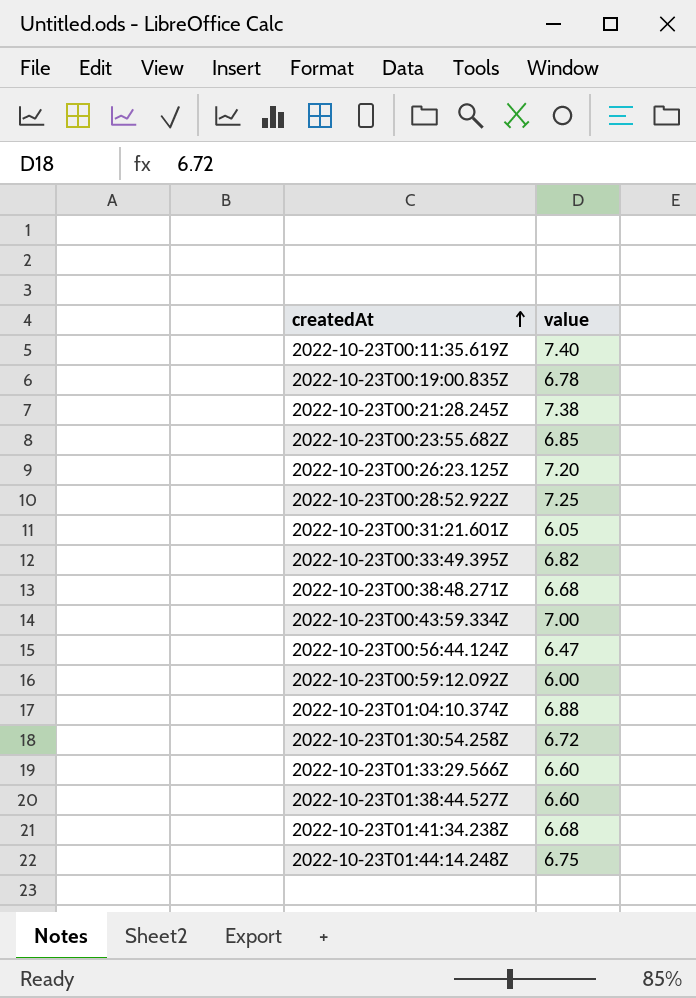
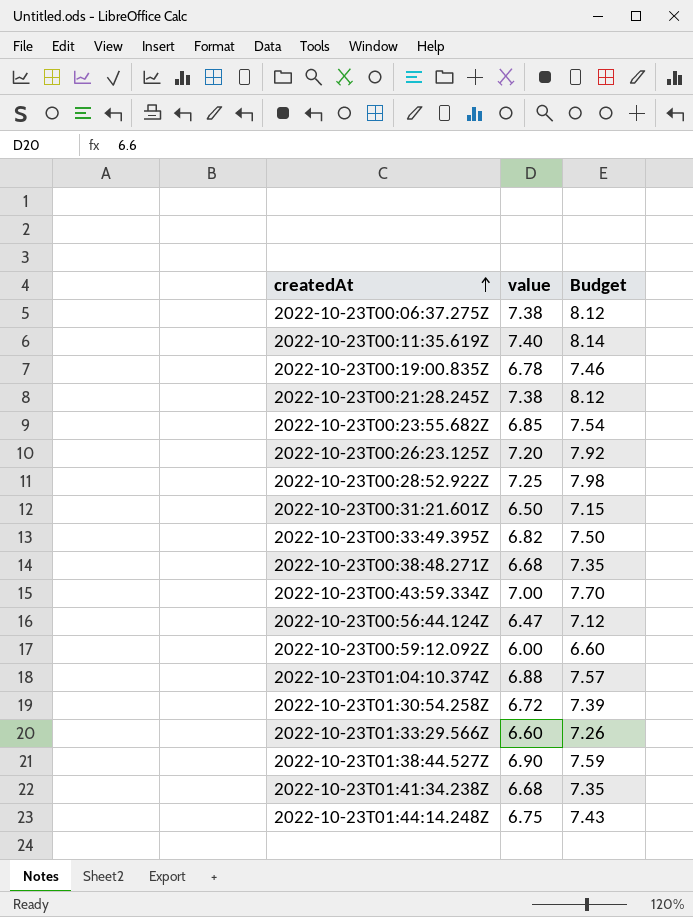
column Budget | formula: none -> [value] * 1.1
row 2022-10-23T00:06:37.275Z: none -> 7.38 | 8.12
2022-10-23T00:31:21.601Z | value: 6.05 -> 6.50
2022-10-23T01:38:44.527Z | value: 6.60 -> 6.90

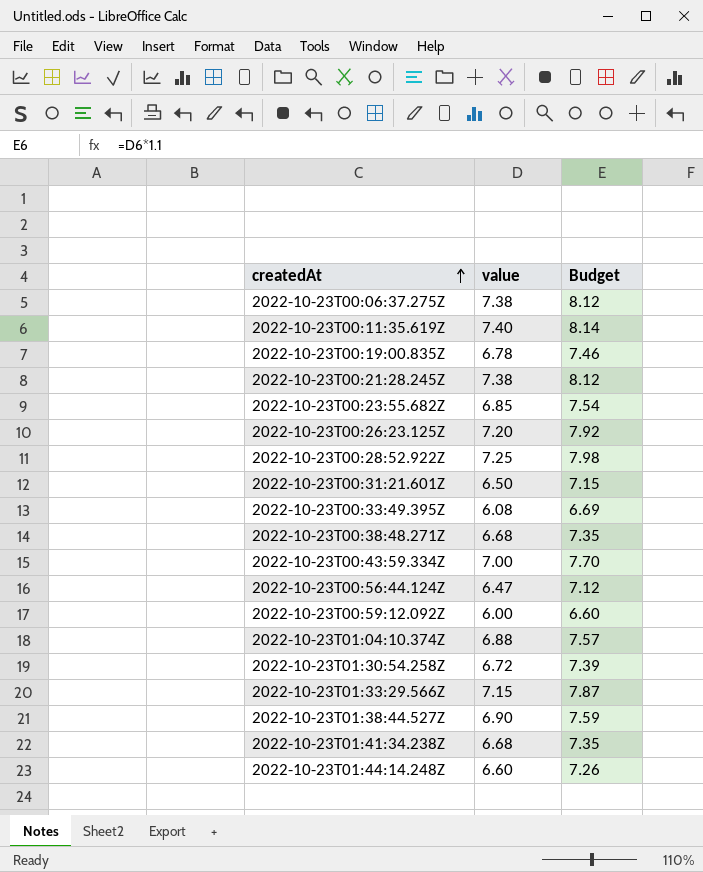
2022-10-23T00:33:49.395Z | value: 6.82 -> 6.08
2022-10-23T00:33:49.395Z | Budget: 7.50 -> 6.69
2022-10-23T01:33:29.566Z | value: 6.60 -> 7.15
2022-10-23T01:33:29.566Z | Budget: 7.26 -> 7.87
2022-10-23T01:44:14.248Z | value: 6.75 -> 6.60
2022-10-23T01:44:14.248Z | Budget: 7.43 -> 7.26

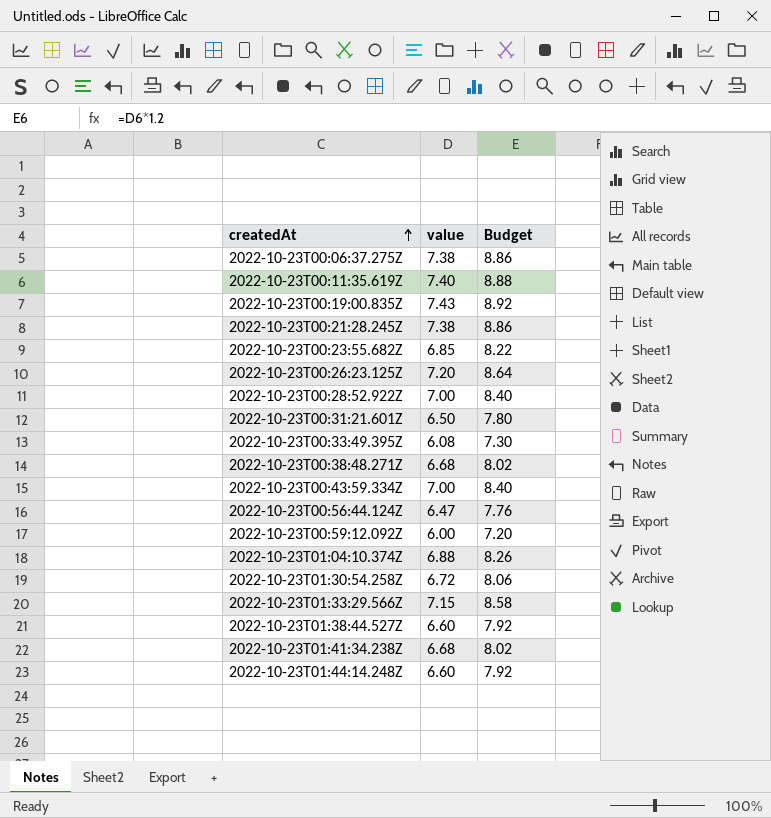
column Budget | formula: [value] * 1.1 -> [value] * 1.2
2022-10-23T00:19:00.835Z | value: 6.78 -> 7.43
2022-10-23T00:28:52.922Z | value: 7.25 -> 7.00
2022-10-23T01:38:44.527Z | value: 6.90 -> 6.60

